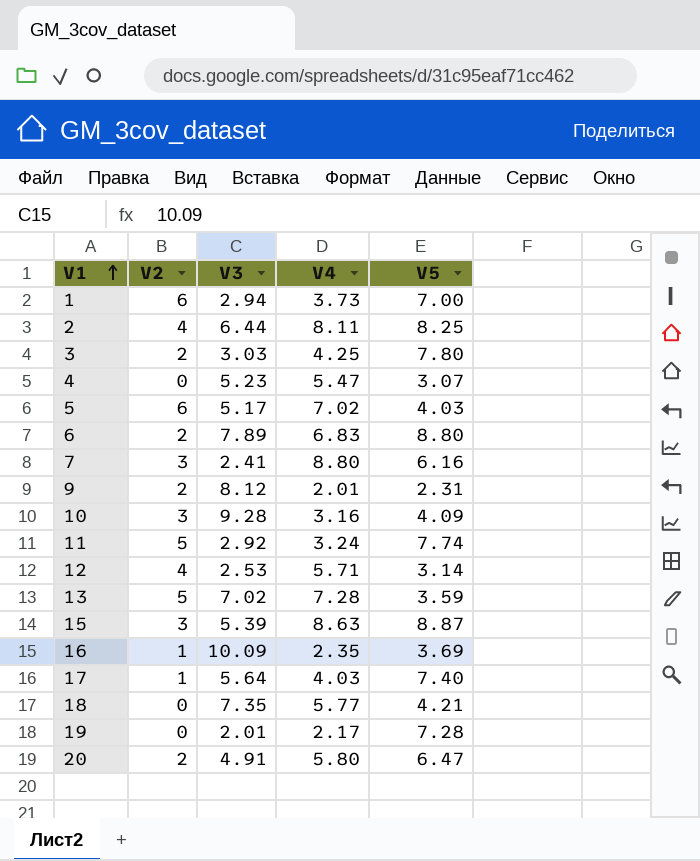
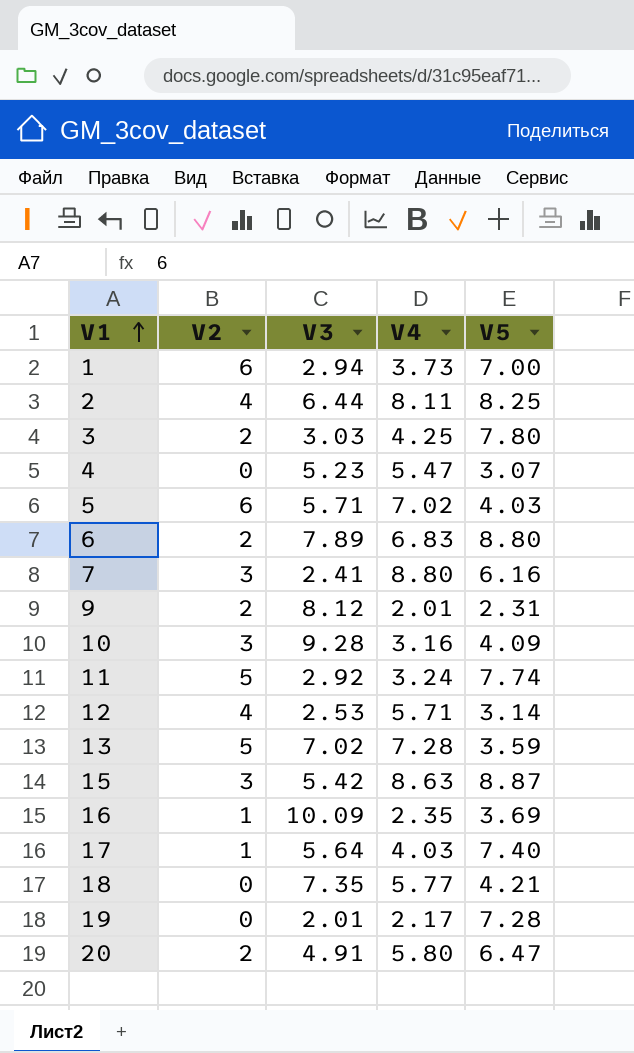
5 | V3: 5.17 -> 5.71
15 | V3: 5.39 -> 5.42

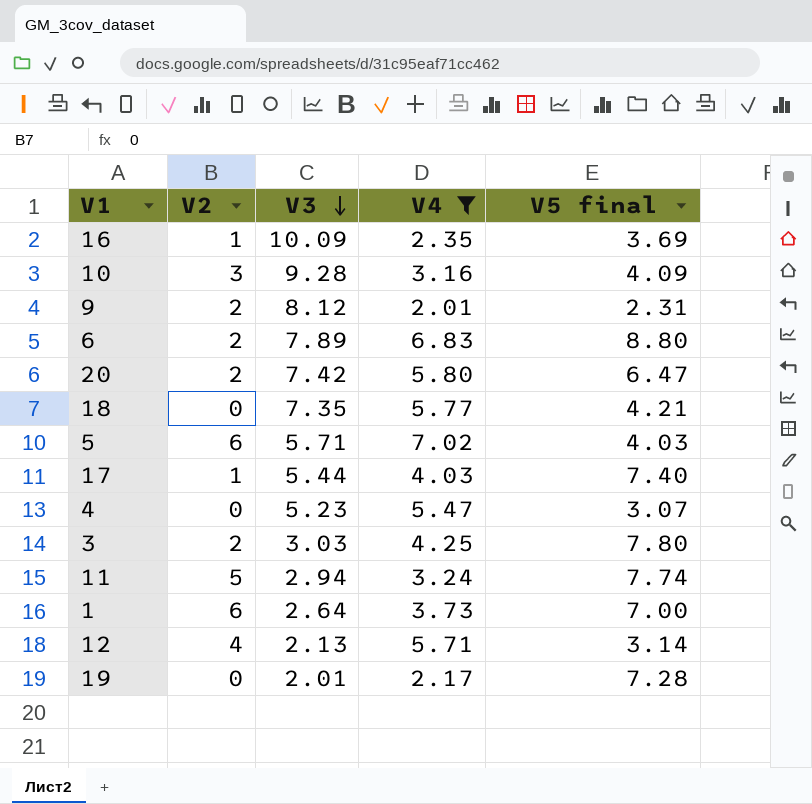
filter: none -> V4 <= 7.02
row order: V1 ascending -> V3 descending
column name: V5 -> V5 final
20 | V3: 4.91 -> 7.42
17 | V3: 5.64 -> 5.44
11 | V3: 2.92 -> 2.94
1 | V3: 2.94 -> 2.64
12 | V3: 2.53 -> 2.13

